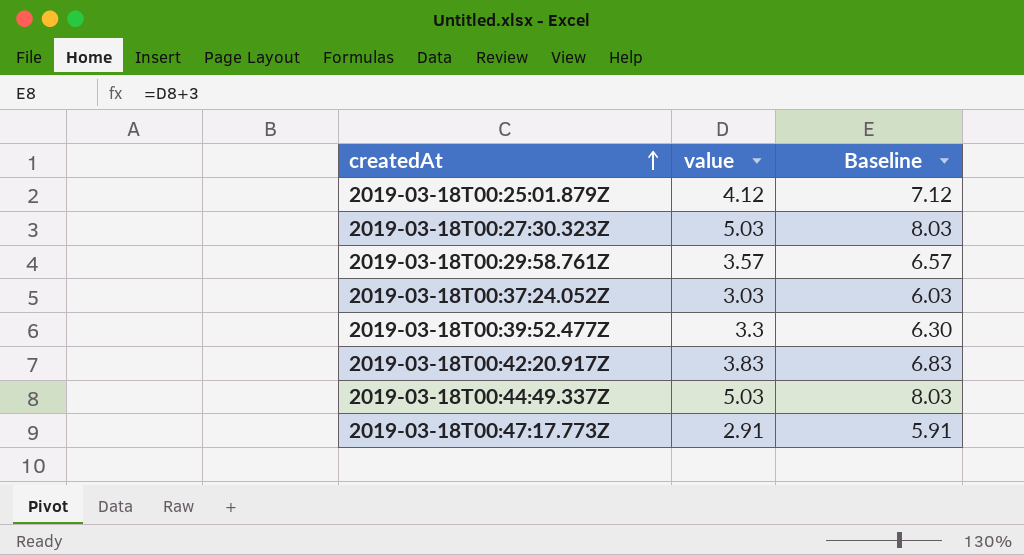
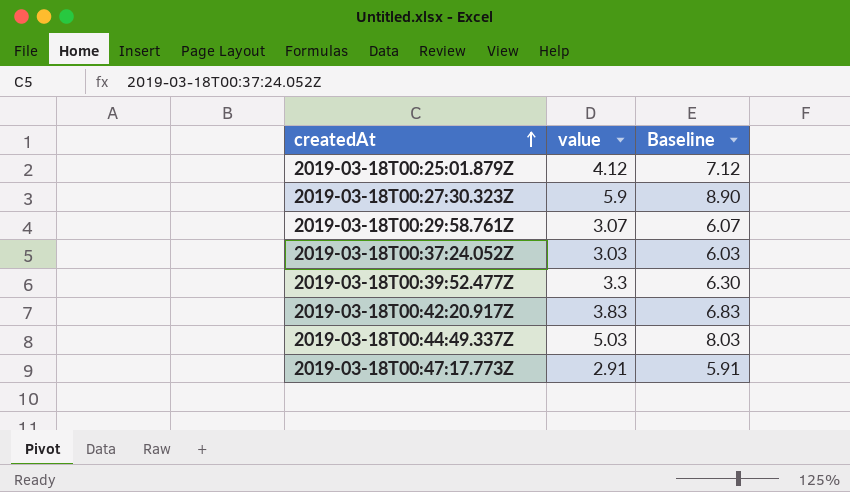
2019-03-18T00:27:30.323Z | value: 5.03 -> 5.9
2019-03-18T00:27:30.323Z | Baseline: 8.03 -> 8.90
2019-03-18T00:29:58.761Z | value: 3.57 -> 3.07
2019-03-18T00:29:58.761Z | Baseline: 6.57 -> 6.07

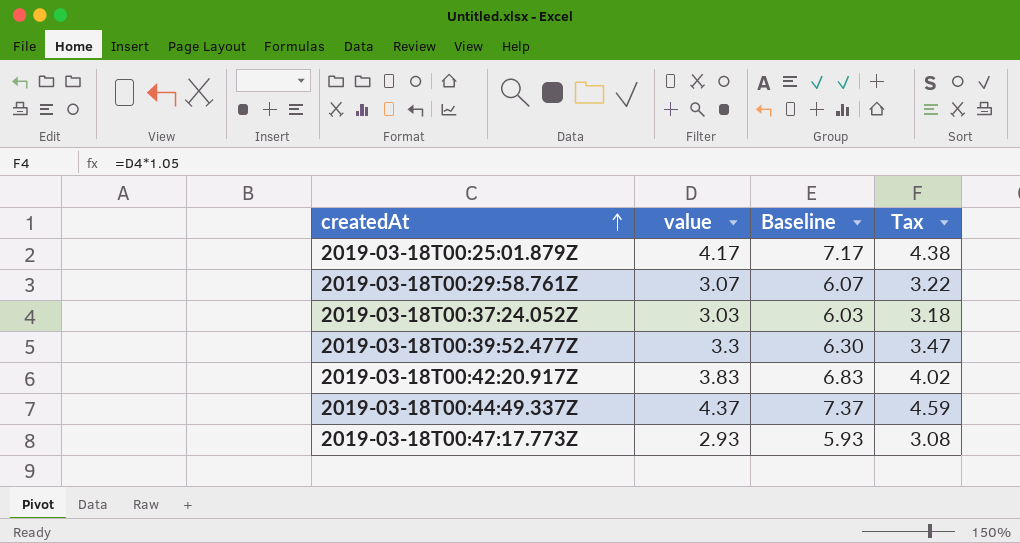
column Tax | formula: none -> [value] * 1.05
row 2019-03-18T00:27:30.323Z: 5.9 | 8.90 -> none
2019-03-18T00:25:01.879Z | value: 4.12 -> 4.17
2019-03-18T00:25:01.879Z | Baseline: 7.12 -> 7.17
2019-03-18T00:44:49.337Z | value: 5.03 -> 4.37
2019-03-18T00:44:49.337Z | Baseline: 8.03 -> 7.37
2019-03-18T00:47:17.773Z | value: 2.91 -> 2.93
2019-03-18T00:47:17.773Z | Baseline: 5.91 -> 5.93

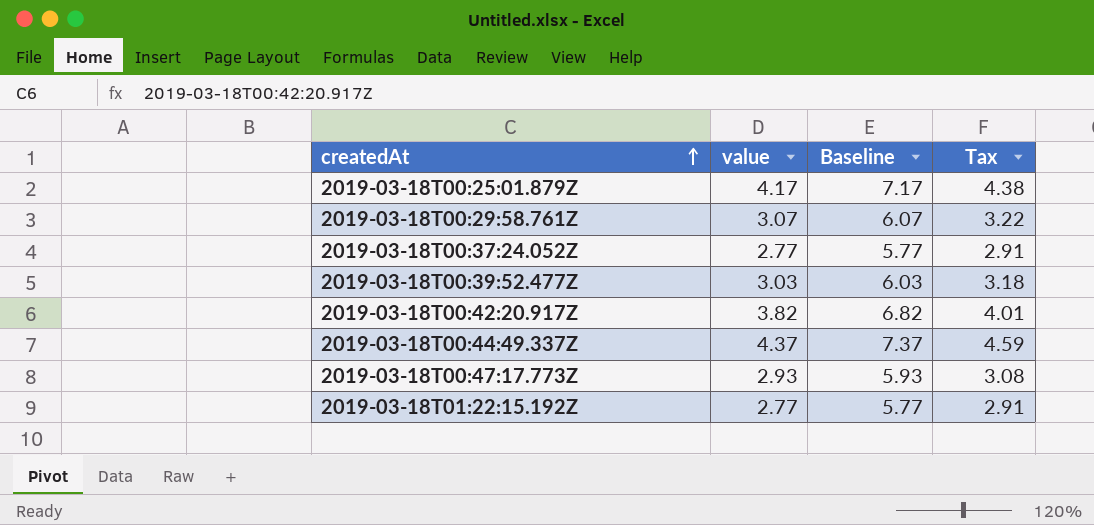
2019-03-18T00:37:24.052Z | value: 3.03 -> 2.77
2019-03-18T00:37:24.052Z | Baseline: 6.03 -> 5.77
2019-03-18T00:37:24.052Z | Tax: 3.18 -> 2.91
2019-03-18T00:39:52.477Z | value: 3.3 -> 3.03
2019-03-18T00:39:52.477Z | Baseline: 6.30 -> 6.03
2019-03-18T00:39:52.477Z | Tax: 3.47 -> 3.18
2019-03-18T00:42:20.917Z | value: 3.83 -> 3.82
2019-03-18T00:42:20.917Z | Baseline: 6.83 -> 6.82
2019-03-18T00:42:20.917Z | Tax: 4.02 -> 4.01
row 2019-03-18T01:22:15.192Z: none -> 2.77 | 5.77 | 2.91

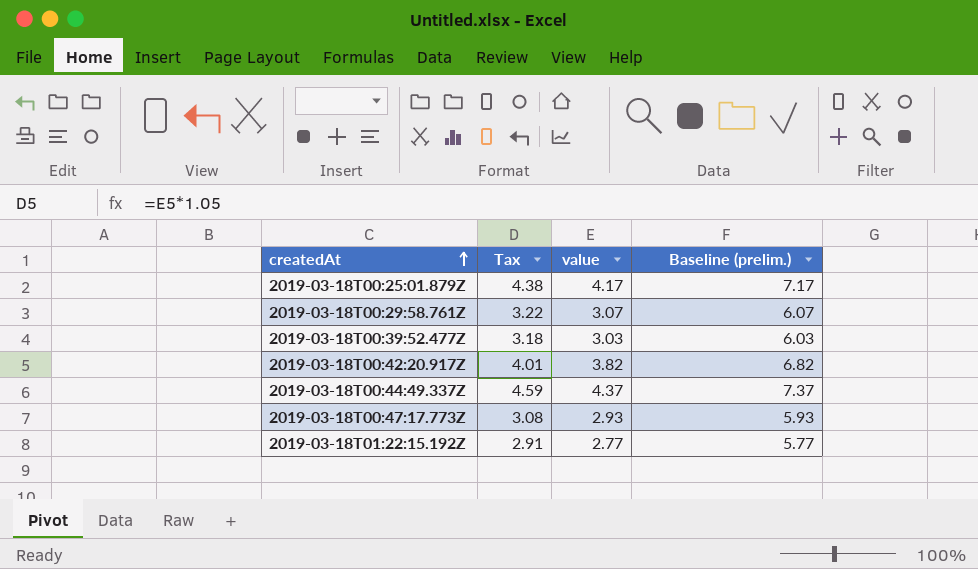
column Tax | position: 4 -> 2
column name: Baseline -> Baseline (prelim.)
row 2019-03-18T00:37:24.052Z: 2.77 | 5.77 | 2.91 -> none

